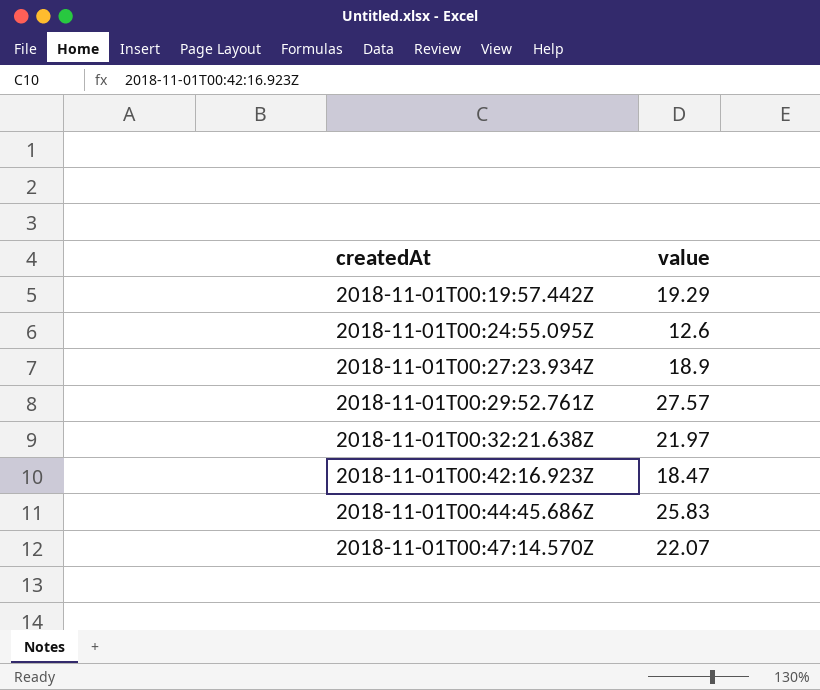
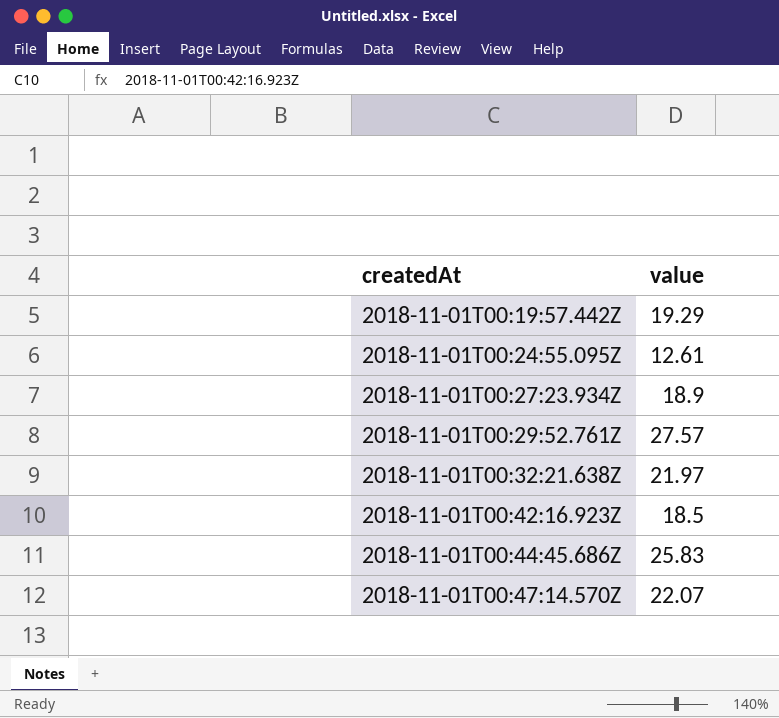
2018-11-01T00:24:55.095Z | value: 12.6 -> 12.61
2018-11-01T00:42:16.923Z | value: 18.47 -> 18.5

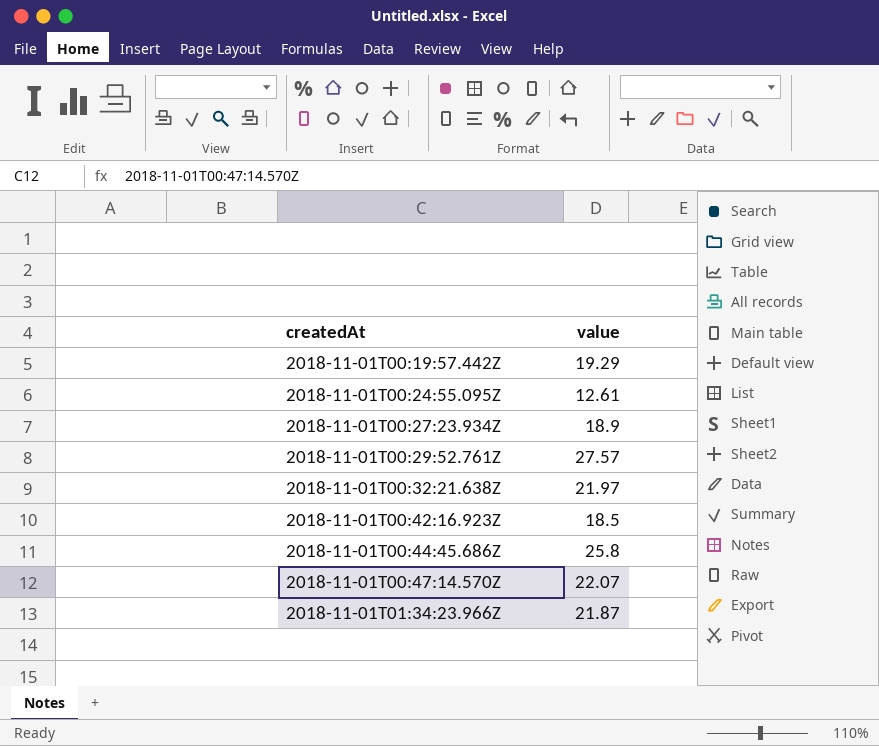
2018-11-01T00:44:45.686Z | value: 25.83 -> 25.8
row 2018-11-01T01:34:23.966Z: none -> 21.87

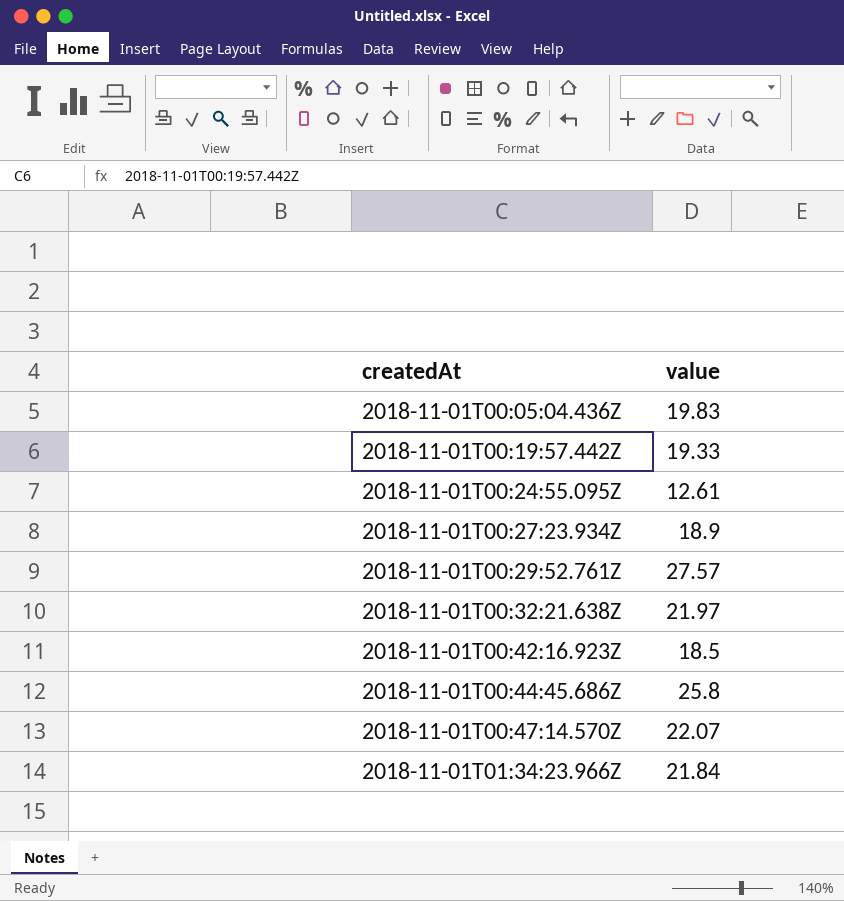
row 2018-11-01T00:05:04.436Z: none -> 19.83
2018-11-01T00:19:57.442Z | value: 19.29 -> 19.33
2018-11-01T01:34:23.966Z | value: 21.87 -> 21.84

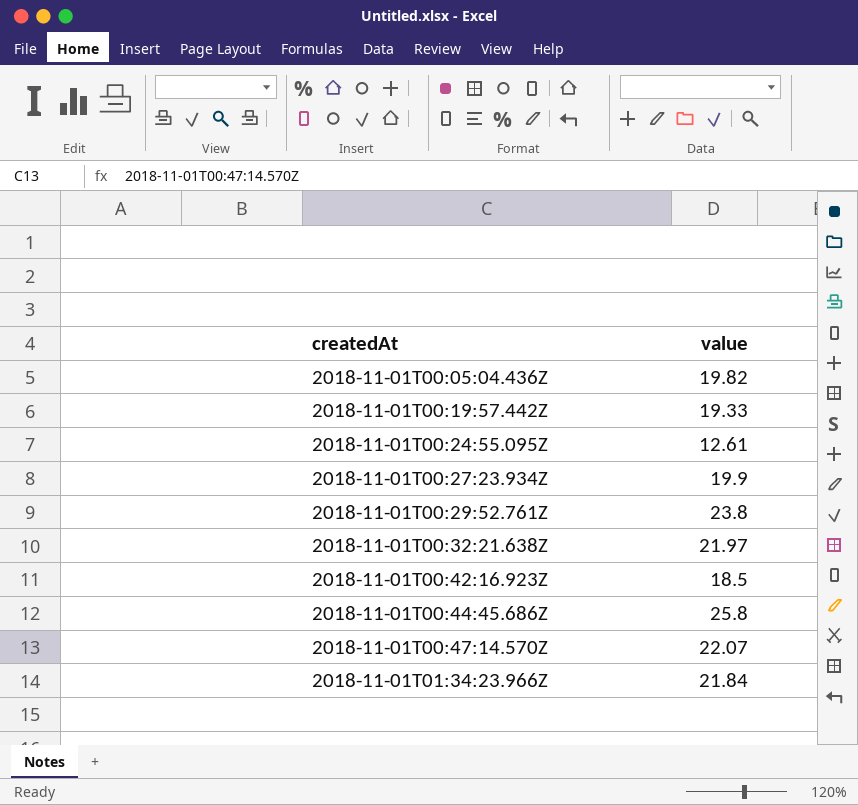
2018-11-01T00:05:04.436Z | value: 19.83 -> 19.82
2018-11-01T00:27:23.934Z | value: 18.9 -> 19.9
2018-11-01T00:29:52.761Z | value: 27.57 -> 23.8

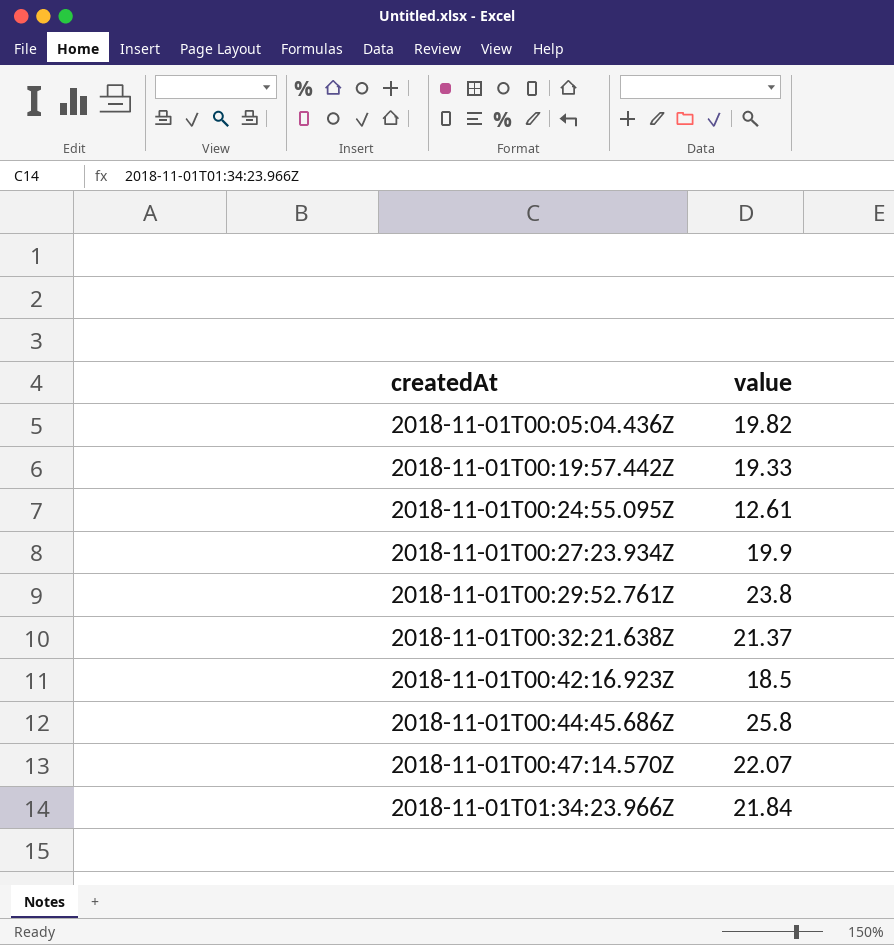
2018-11-01T00:32:21.638Z | value: 21.97 -> 21.37

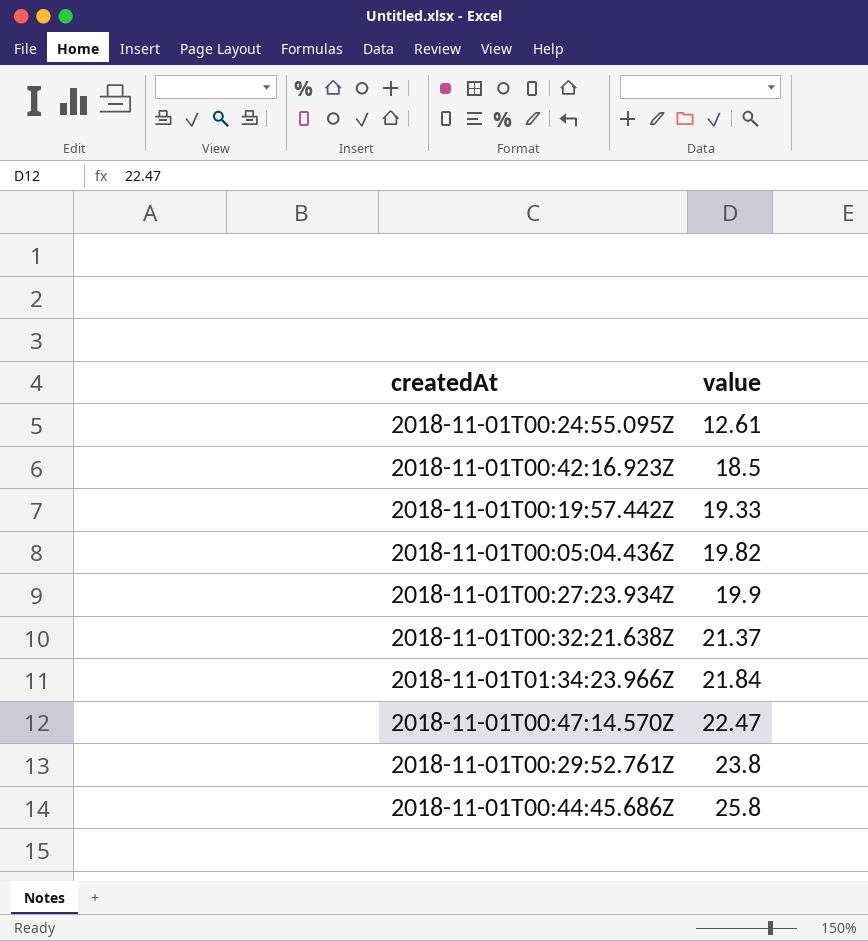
row order: createdAt ascending -> value ascending
2018-11-01T00:47:14.570Z | value: 22.07 -> 22.47

